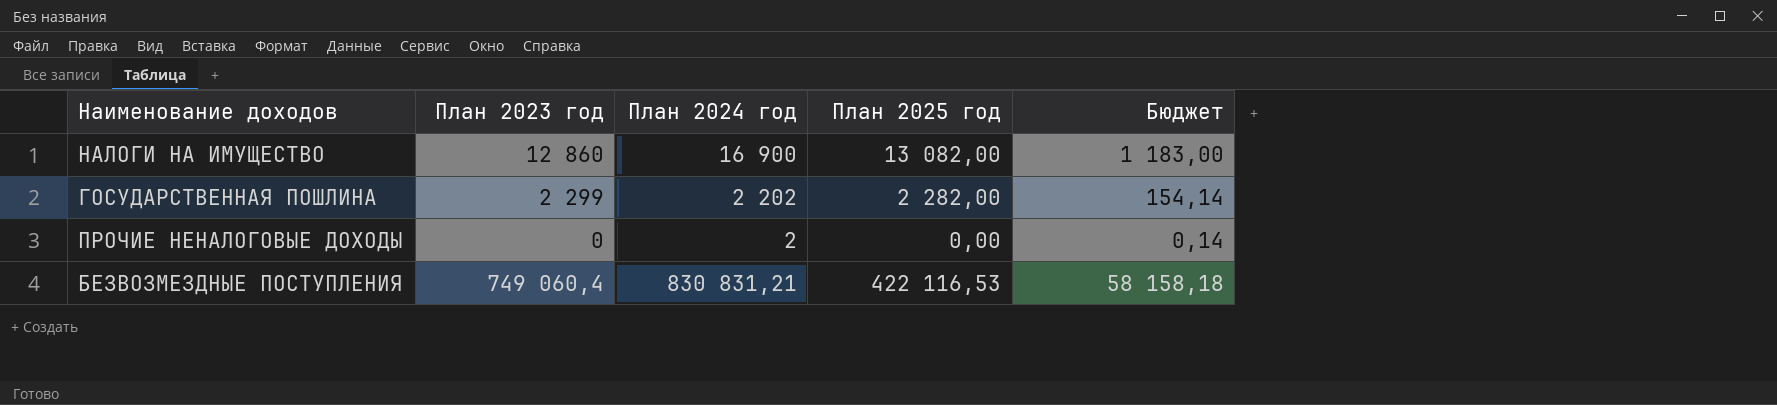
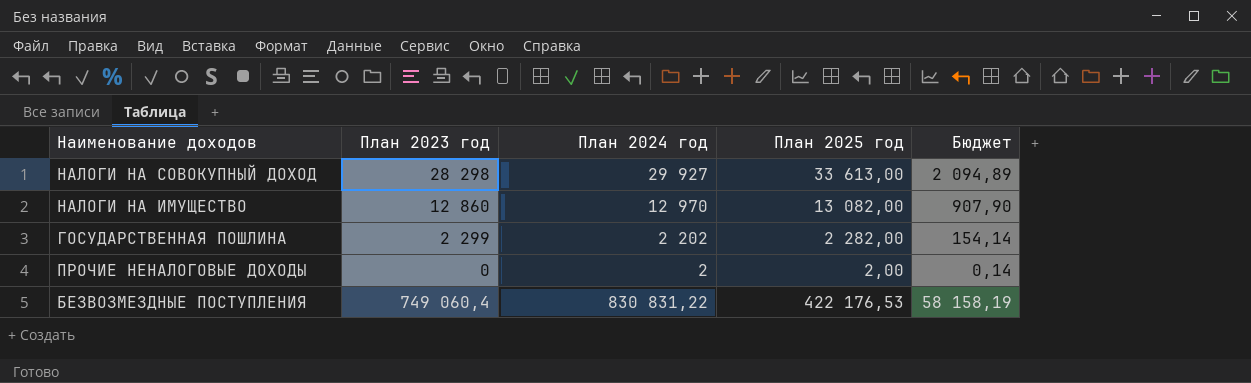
row НАЛОГИ НА СОВОКУПНЫЙ ДОХОД: none -> 28 298 | 29 927 | 33 613,00 | 2 094,89
НАЛОГИ НА ИМУЩЕСТВО | План 2024 год: 16 900 -> 12 970
НАЛОГИ НА ИМУЩЕСТВО | Бюджет: 1 183,00 -> 907,90
ПРОЧИЕ НЕНАЛОГОВЫЕ ДОХОДЫ | План 2025 год: 0,00 -> 2,00
БЕЗВОЗМЕЗДНЫЕ ПОСТУПЛЕНИЯ | План 2024 год: 830 831,21 -> 830 831,22
БЕЗВОЗМЕЗДНЫЕ ПОСТУПЛЕНИЯ | План 2025 год: 422 116,53 -> 422 176,53
БЕЗВОЗМЕЗДНЫЕ ПОСТУПЛЕНИЯ | Бюджет: 58 158,18 -> 58 158,19

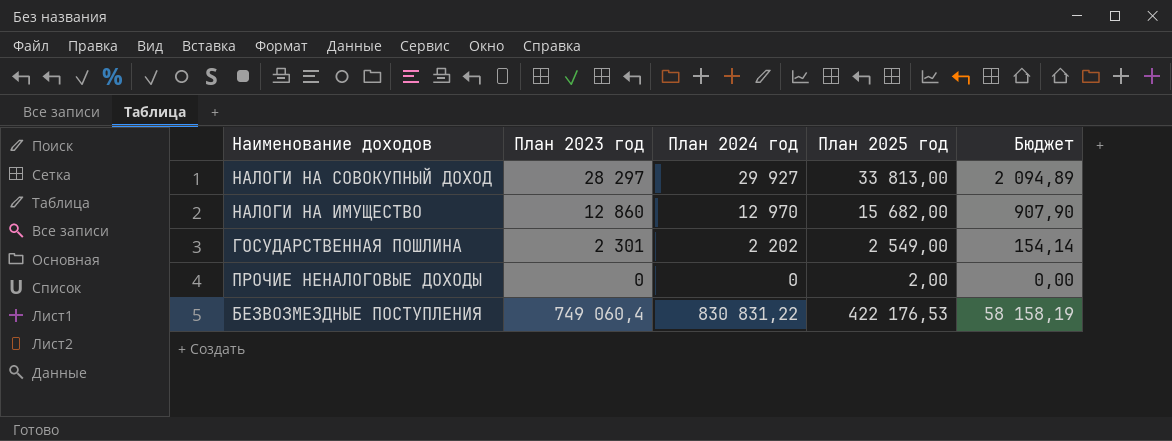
НАЛОГИ НА СОВОКУПНЫЙ ДОХОД | План 2023 год: 28 298 -> 28 297
НАЛОГИ НА СОВОКУПНЫЙ ДОХОД | План 2025 год: 33 613,00 -> 33 813,00
НАЛОГИ НА ИМУЩЕСТВО | План 2025 год: 13 082,00 -> 15 682,00
ГОСУДАРСТВЕННАЯ ПОШЛИНА | План 2023 год: 2 299 -> 2 301
ГОСУДАРСТВЕННАЯ ПОШЛИНА | План 2025 год: 2 282,00 -> 2 549,00
ПРОЧИЕ НЕНАЛОГОВЫЕ ДОХОДЫ | План 2024 год: 2 -> 0
ПРОЧИЕ НЕНАЛОГОВЫЕ ДОХОДЫ | Бюджет: 0,14 -> 0,00

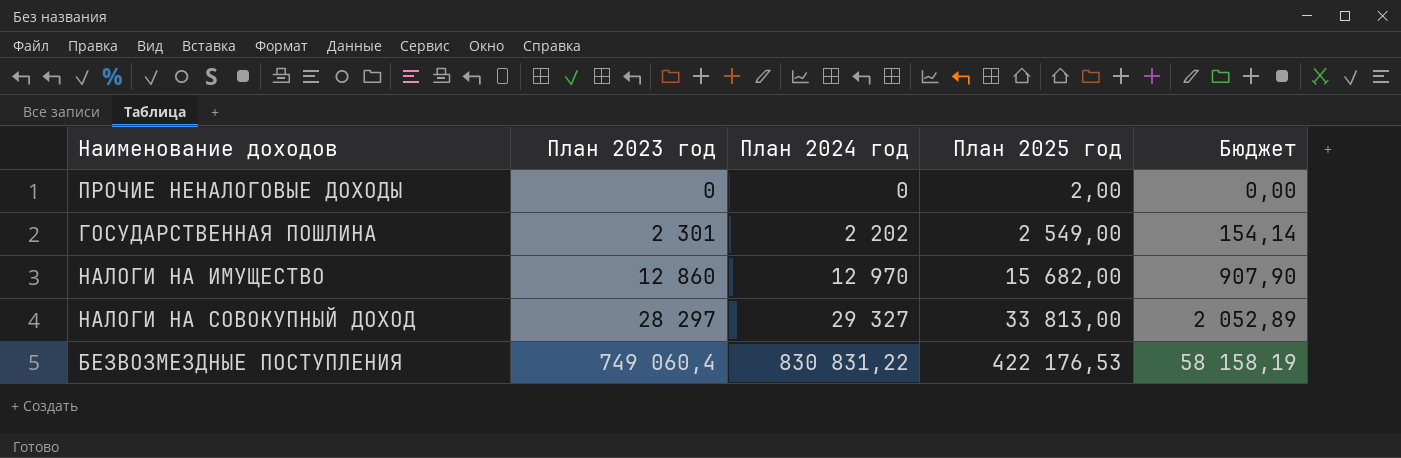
row order: none -> План 2023 год ascending
НАЛОГИ НА СОВОКУПНЫЙ ДОХОД | План 2024 год: 29 927 -> 29 327
НАЛОГИ НА СОВОКУПНЫЙ ДОХОД | Бюджет: 2 094,89 -> 2 052,89

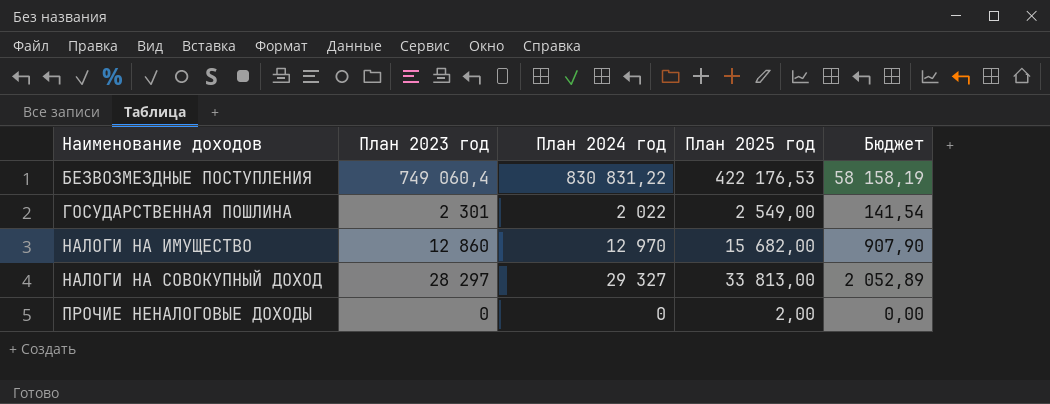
row order: План 2023 год ascending -> Наименование доходов ascending
ГОСУДАРСТВЕННАЯ ПОШЛИНА | План 2024 год: 2 202 -> 2 022
ГОСУДАРСТВЕННАЯ ПОШЛИНА | Бюджет: 154,14 -> 141,54

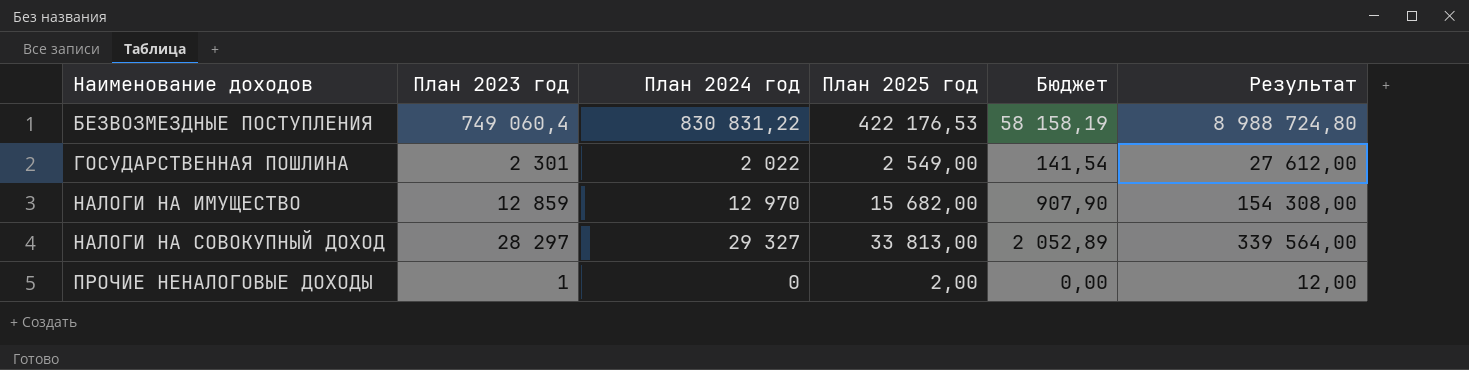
column Результат | formula: none -> [План 2023 год] * 12
НАЛОГИ НА ИМУЩЕСТВО | План 2023 год: 12 860 -> 12 859
ПРОЧИЕ НЕНАЛОГОВЫЕ ДОХОДЫ | План 2023 год: 0 -> 1

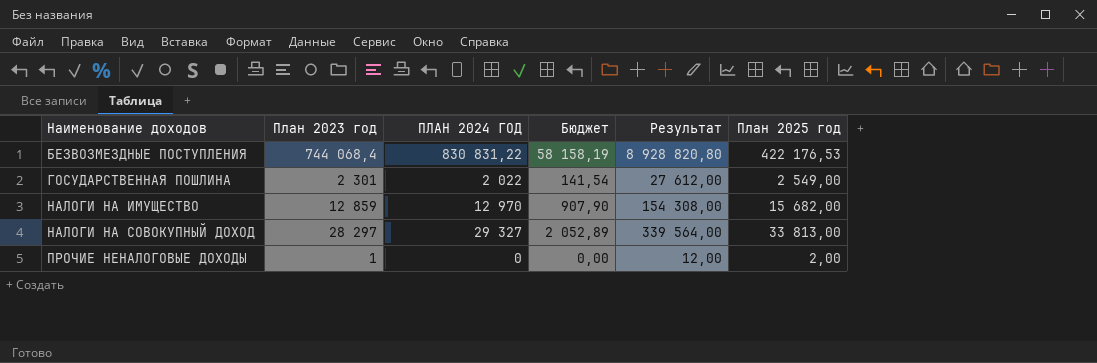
column name: План 2024 год -> ПЛАН 2024 ГОД
column План 2025 год | position: 4 -> 6
БЕЗВОЗМЕЗДНЫЕ ПОСТУПЛЕНИЯ | План 2023 год: 749 060,4 -> 744 068,4
БЕЗВОЗМЕЗДНЫЕ ПОСТУПЛЕНИЯ | Результат: 8 988 724,80 -> 8 928 820,80

